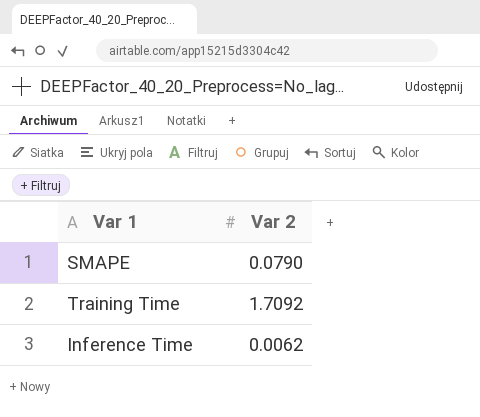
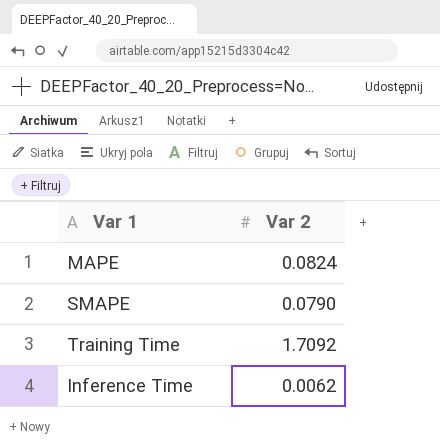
row MAPE: none -> 0.0824

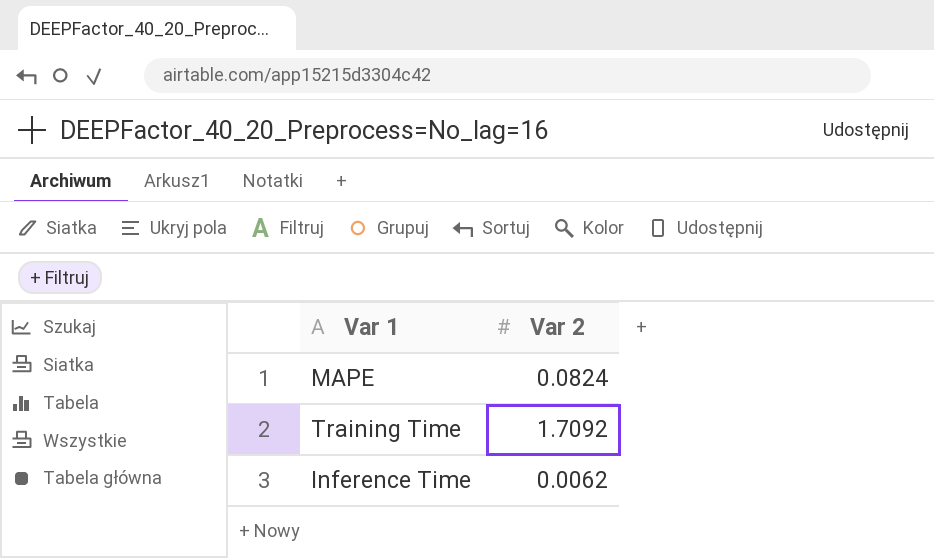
row SMAPE: 0.0790 -> none

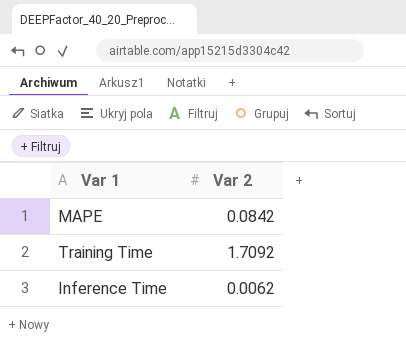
MAPE | Var 2: 0.0824 -> 0.0842

